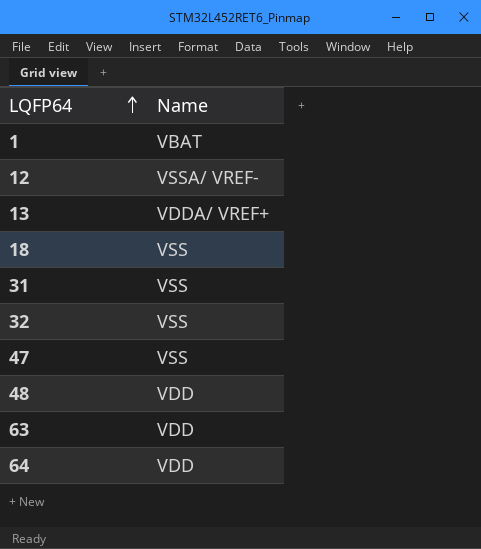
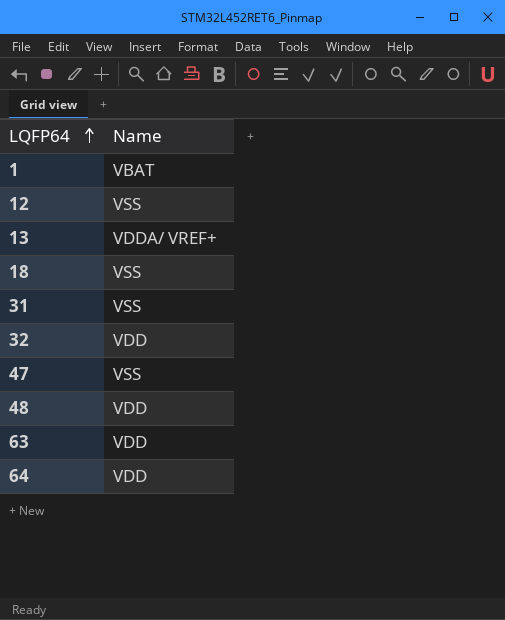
12 | Name: VSSA/ VREF- -> VSS
32 | Name: VSS -> VDD

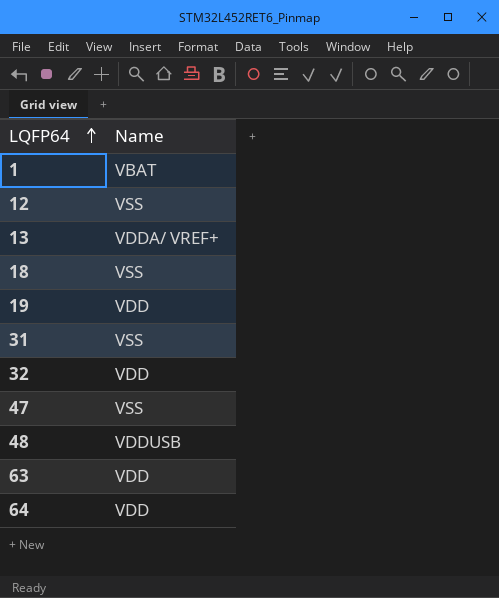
row 19: none -> VDD
48 | Name: VDD -> VDDUSB

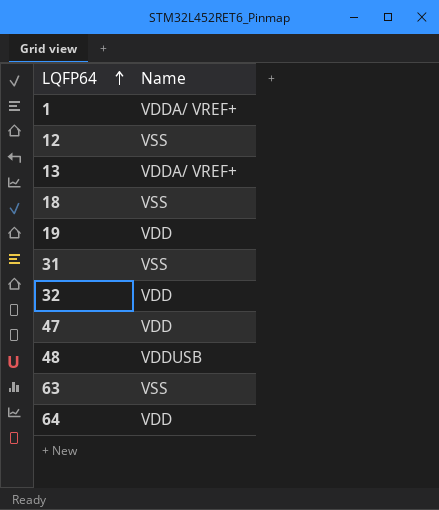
1 | Name: VBAT -> VDDA/ VREF+
47 | Name: VSS -> VDD
63 | Name: VDD -> VSS

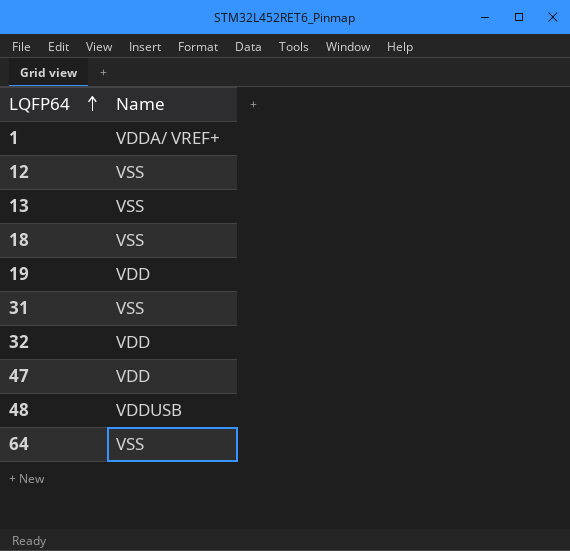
row 63: VSS -> none
13 | Name: VDDA/ VREF+ -> VSS
64 | Name: VDD -> VSS

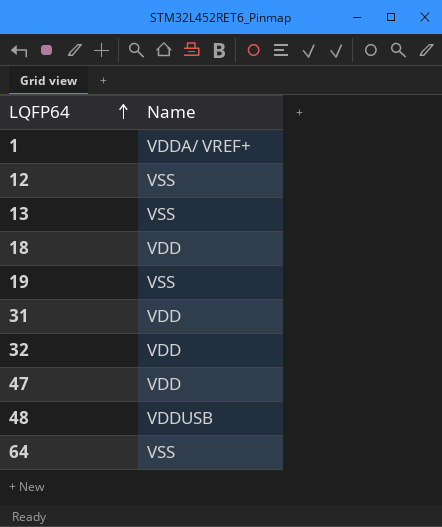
18 | Name: VSS -> VDD
19 | Name: VDD -> VSS
31 | Name: VSS -> VDD

